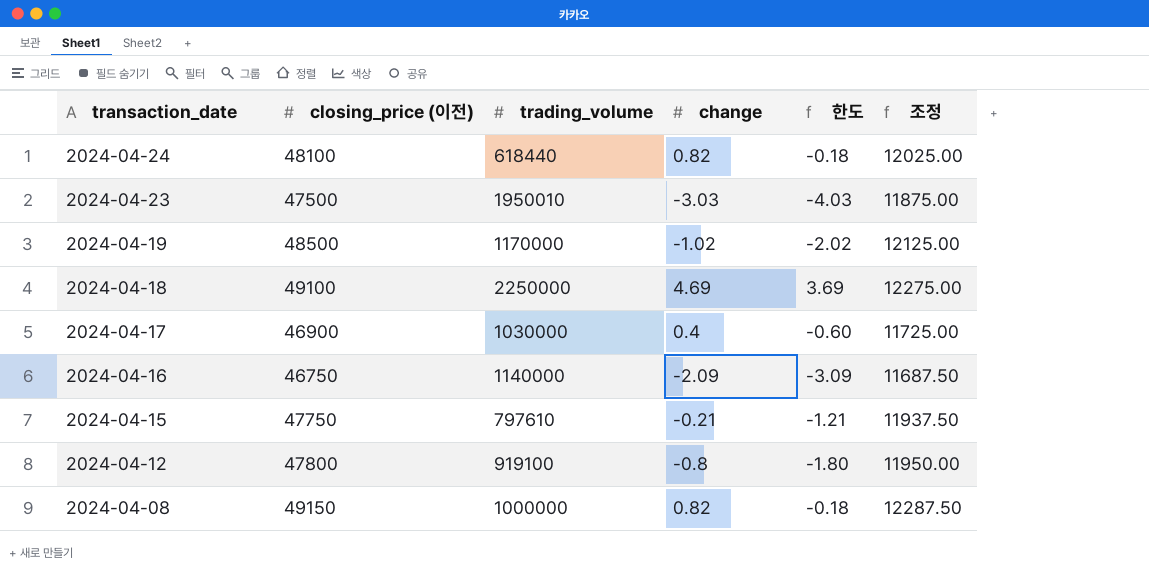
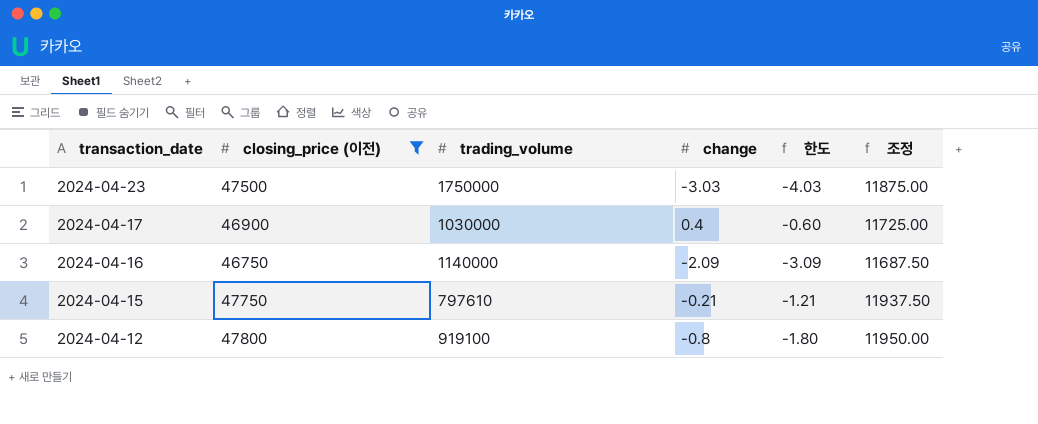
filter: none -> closing_price (이전) <= 47800
2024-04-23 | trading_volume: 1950010 -> 1750000

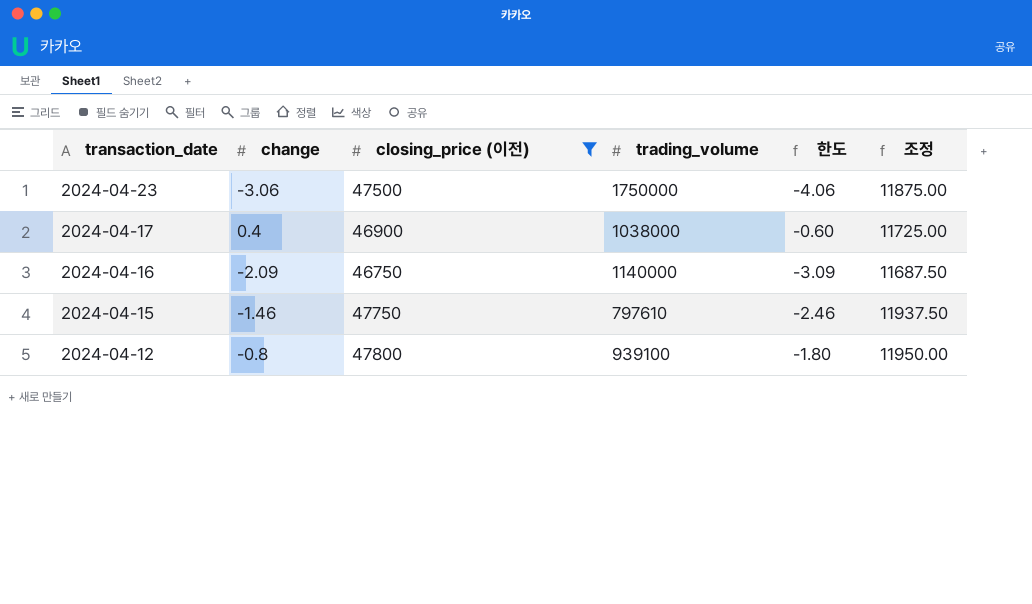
column change | position: 4 -> 2
2024-04-23 | change: -3.03 -> -3.06
2024-04-23 | 한도: -4.03 -> -4.06
2024-04-17 | trading_volume: 1030000 -> 1038000
2024-04-15 | change: -0.21 -> -1.46
2024-04-15 | 한도: -1.21 -> -2.46
2024-04-12 | trading_volume: 919100 -> 939100

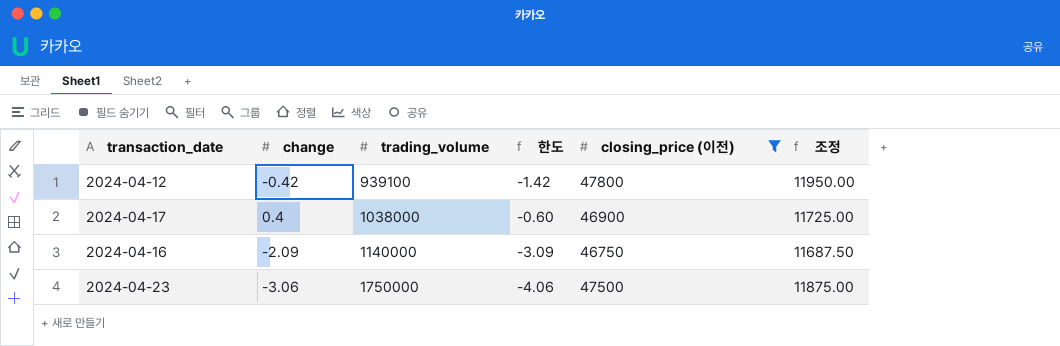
row order: transaction_date descending -> trading_volume ascending
column closing_price (이전) | position: 3 -> 5
row 2024-04-15: -1.46 | 47750 | 797610 | -2.46 | 11937.50 -> none
2024-04-12 | change: -0.8 -> -0.42
2024-04-12 | 한도: -1.80 -> -1.42

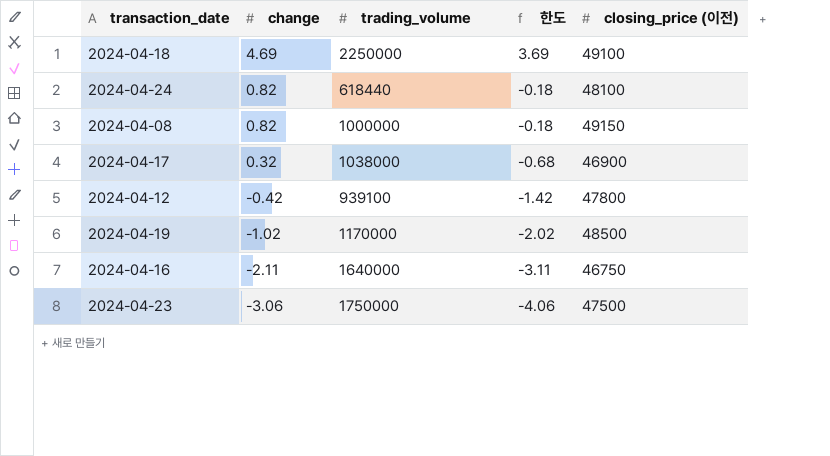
filter: closing_price (이전) <= 47800 -> none
row order: trading_volume ascending -> change descending
column 조정 | formula: [closing_price (이전)] * 0.25 -> none
2024-04-17 | change: 0.4 -> 0.32
2024-04-17 | 한도: -0.60 -> -0.68
2024-04-16 | change: -2.09 -> -2.11
2024-04-16 | trading_volume: 1140000 -> 1640000
2024-04-16 | 한도: -3.09 -> -3.11

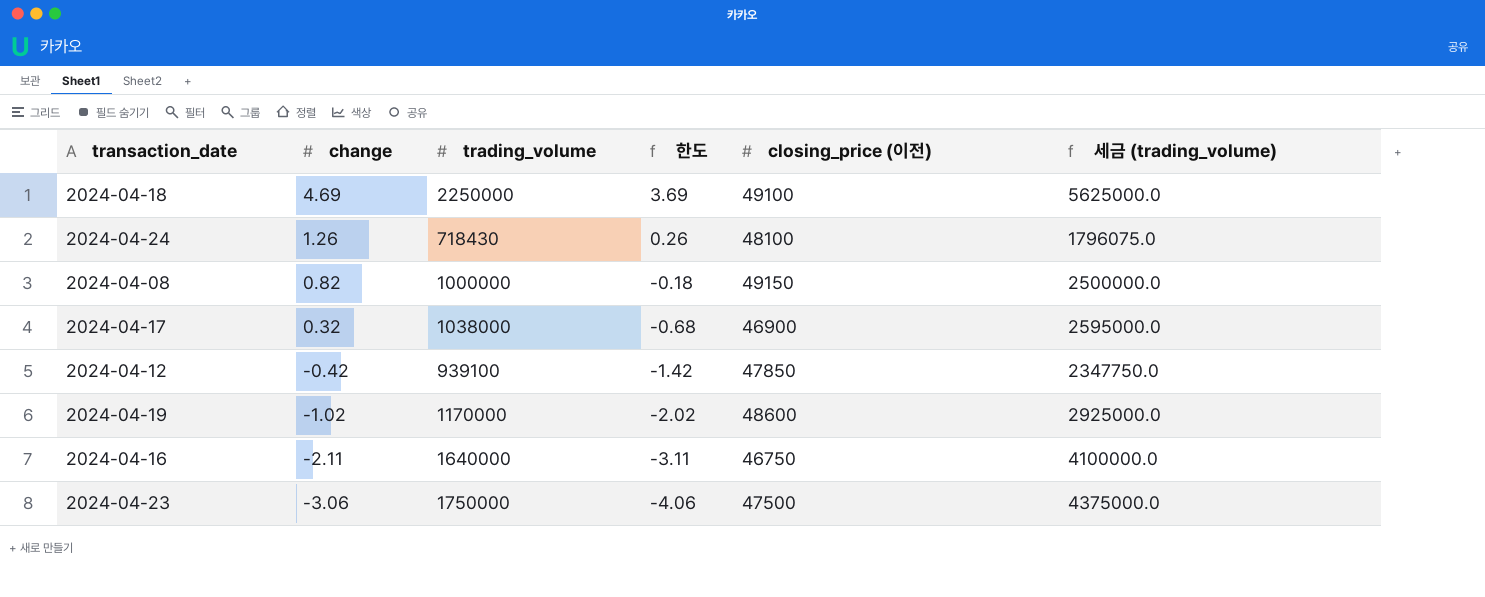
column 세금 (trading_volume) | formula: none -> [trading_volume] * 2.5
2024-04-24 | change: 0.82 -> 1.26
2024-04-24 | trading_volume: 618440 -> 718430
2024-04-24 | 한도: -0.18 -> 0.26
2024-04-12 | closing_price (이전): 47800 -> 47850
2024-04-19 | closing_price (이전): 48500 -> 48600

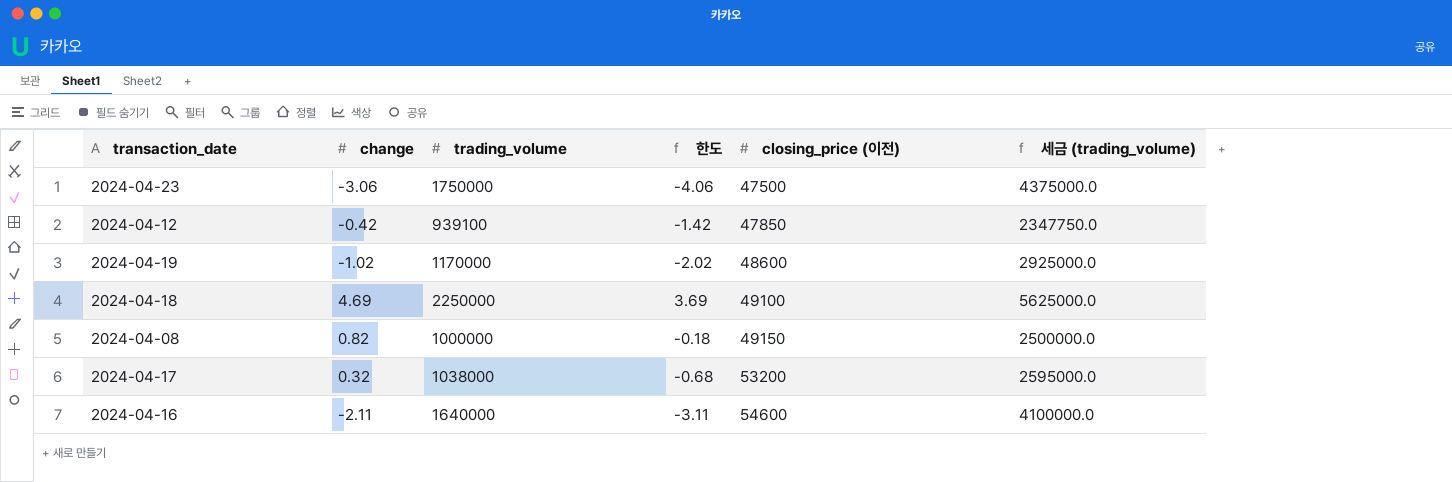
row order: change descending -> closing_price (이전) ascending
row 2024-04-24: 1.26 | 718430 | 0.26 | 48100 | 1796075.0 -> none
2024-04-17 | closing_price (이전): 46900 -> 53200
2024-04-16 | closing_price (이전): 46750 -> 54600

